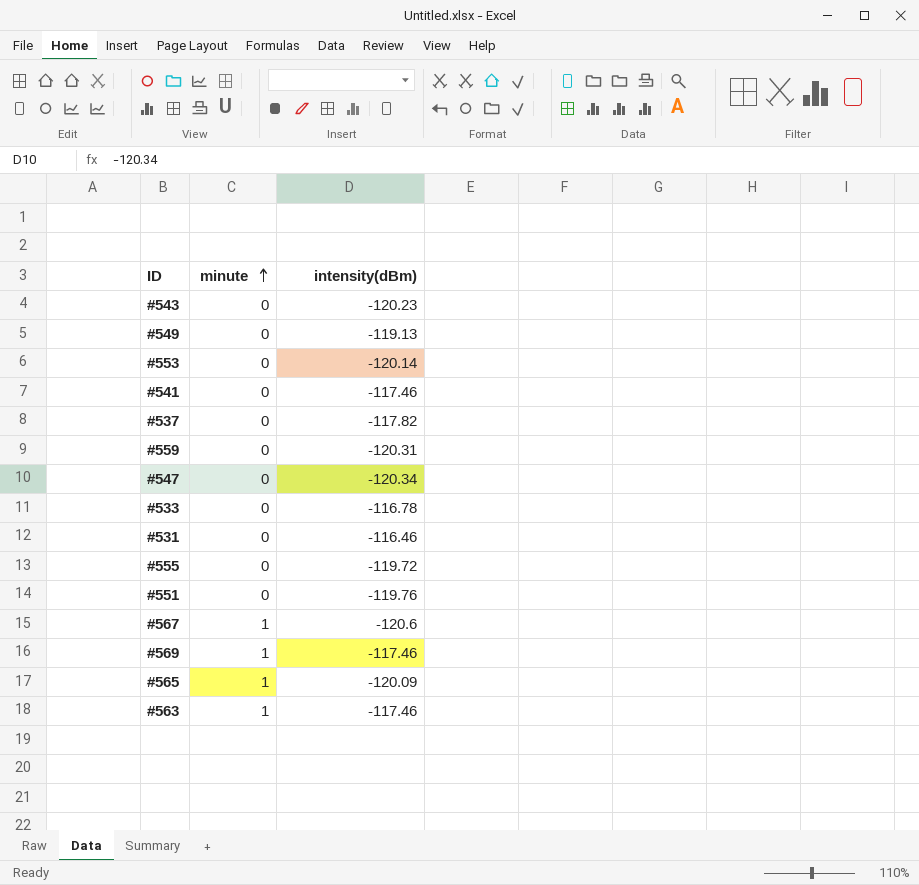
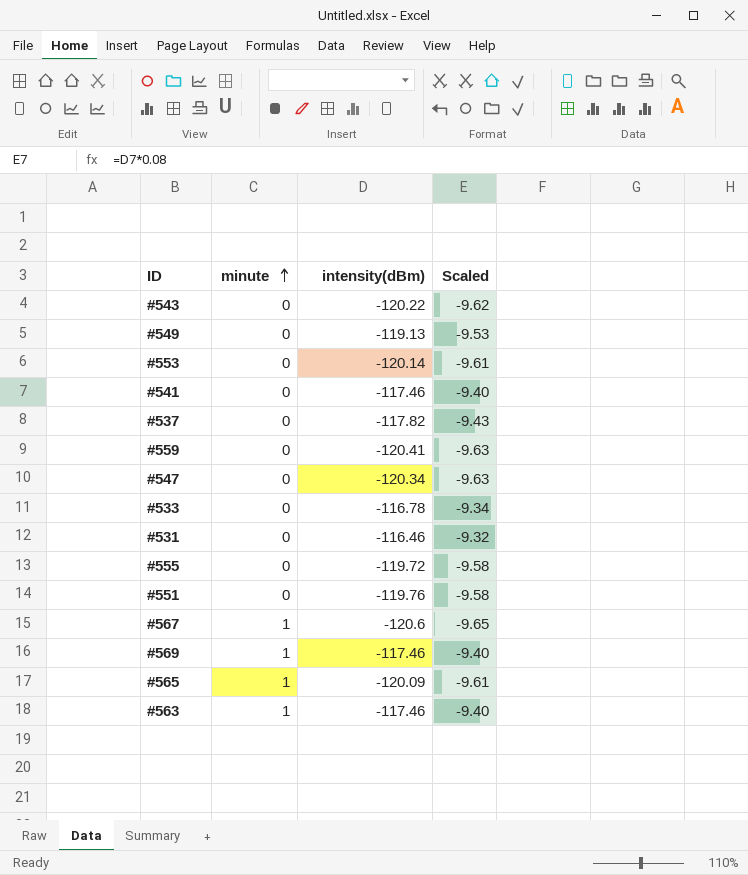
column Scaled | formula: none -> [intensity(dBm)] * 0.08
#543 | intensity(dBm): -120.23 -> -120.22
#559 | intensity(dBm): -120.31 -> -120.41

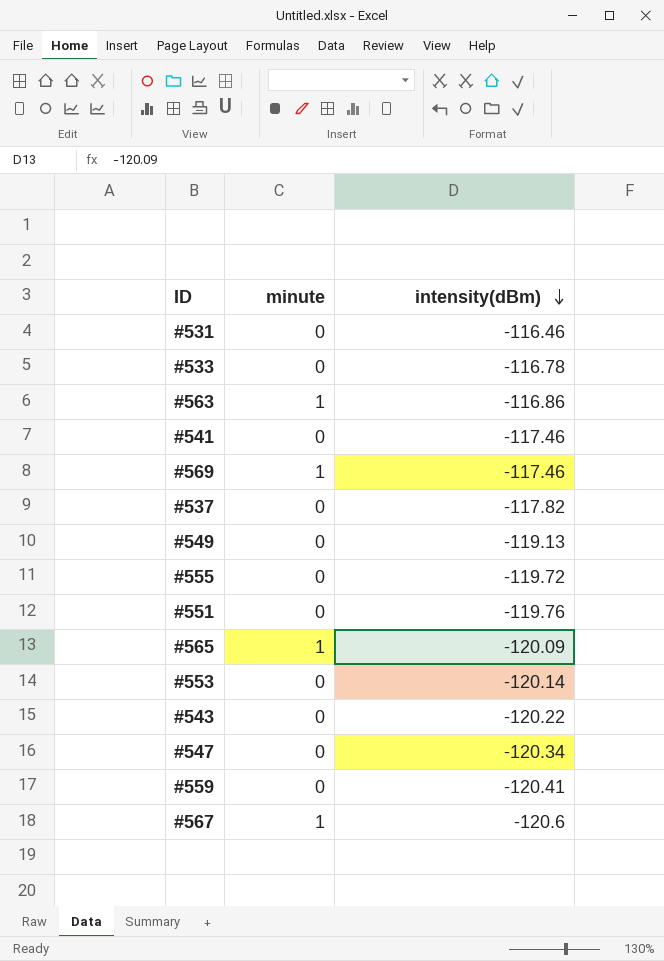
row order: minute ascending -> intensity(dBm) descending
column Scaled | formula: [intensity(dBm)] * 0.08 -> none
#563 | intensity(dBm): -117.46 -> -116.86

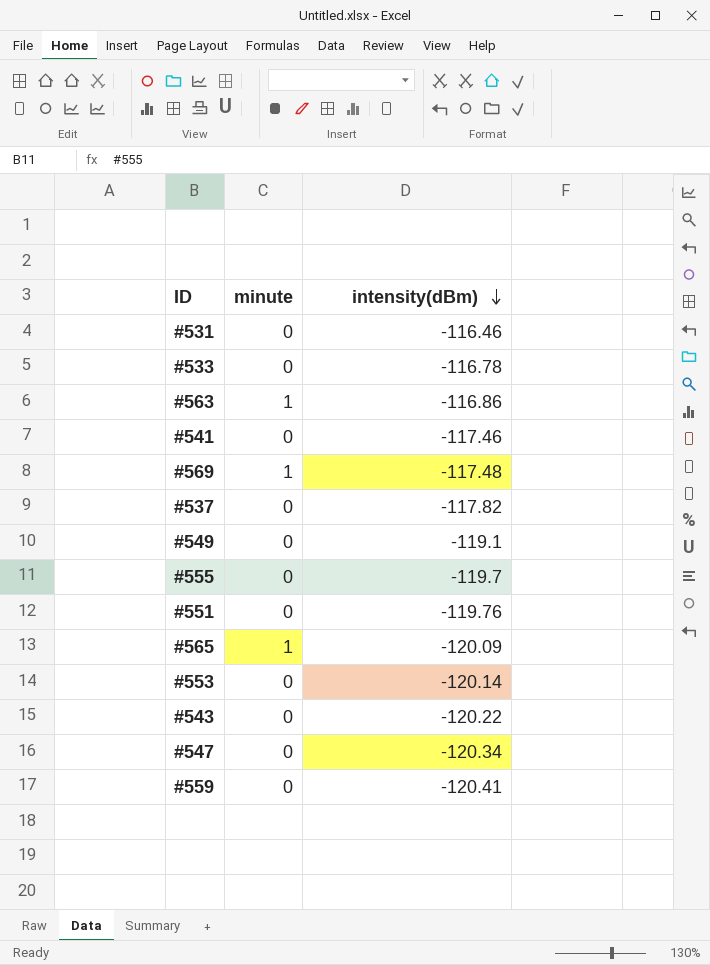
row #567: 1 | -120.6 -> none
#569 | intensity(dBm): -117.46 -> -117.48
#549 | intensity(dBm): -119.13 -> -119.1
#555 | intensity(dBm): -119.72 -> -119.7

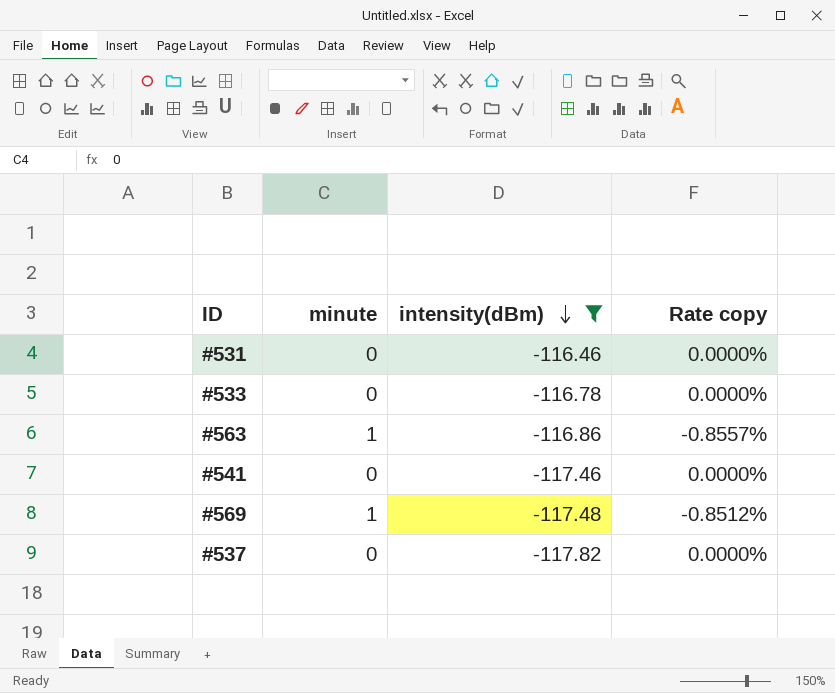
filter: none -> intensity(dBm) >= -117.82
column Rate copy | formula: none -> [minute] / [intensity(dBm)]

